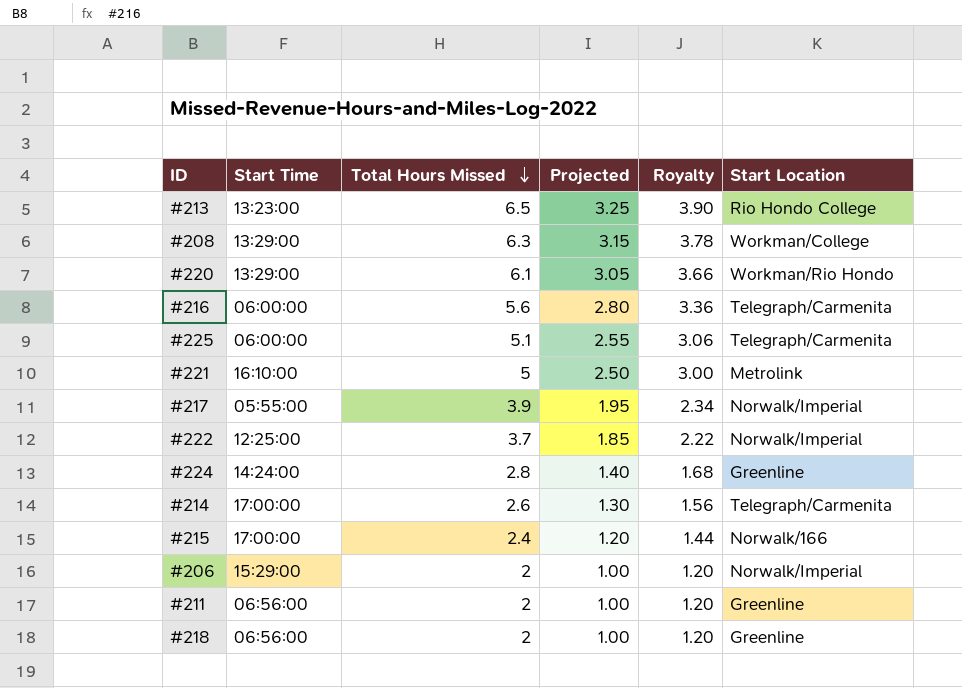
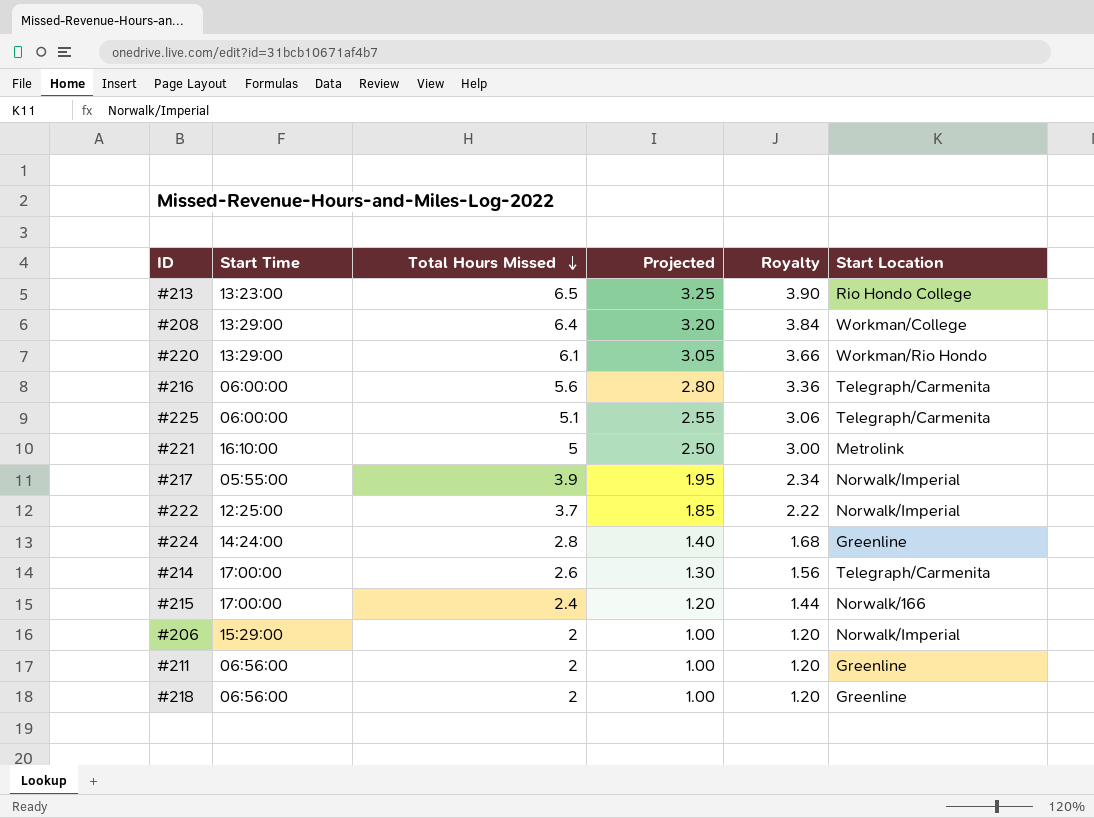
#208 | Total Hours Missed: 6.3 -> 6.4
#208 | Projected: 3.15 -> 3.20
#208 | Royalty: 3.78 -> 3.84

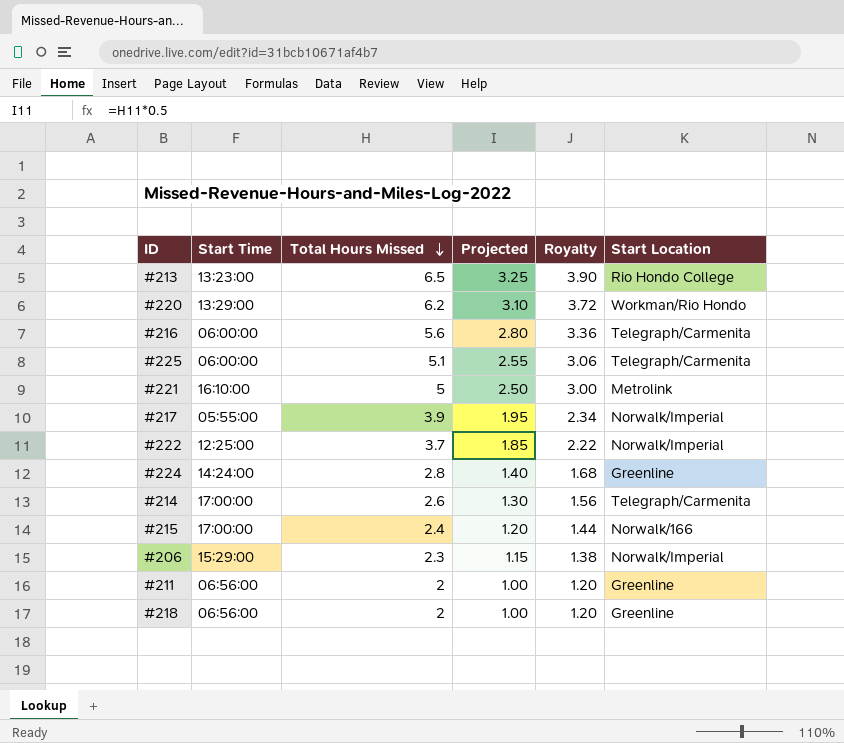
row #208: 13:29:00 | 6.4 | 3.20 | 3.84 | Workman/College -> none
#220 | Total Hours Missed: 6.1 -> 6.2
#220 | Projected: 3.05 -> 3.10
#220 | Royalty: 3.66 -> 3.72
#206 | Total Hours Missed: 2 -> 2.3
#206 | Projected: 1.00 -> 1.15
#206 | Royalty: 1.20 -> 1.38

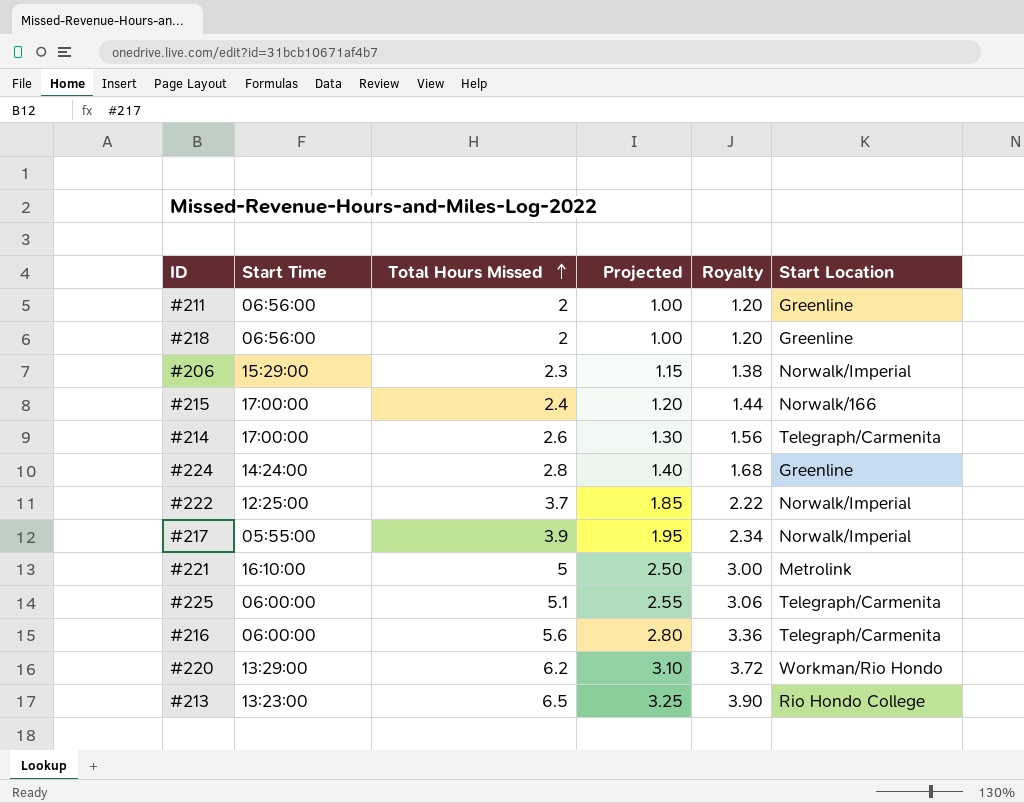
row order: Total Hours Missed descending -> Total Hours Missed ascending

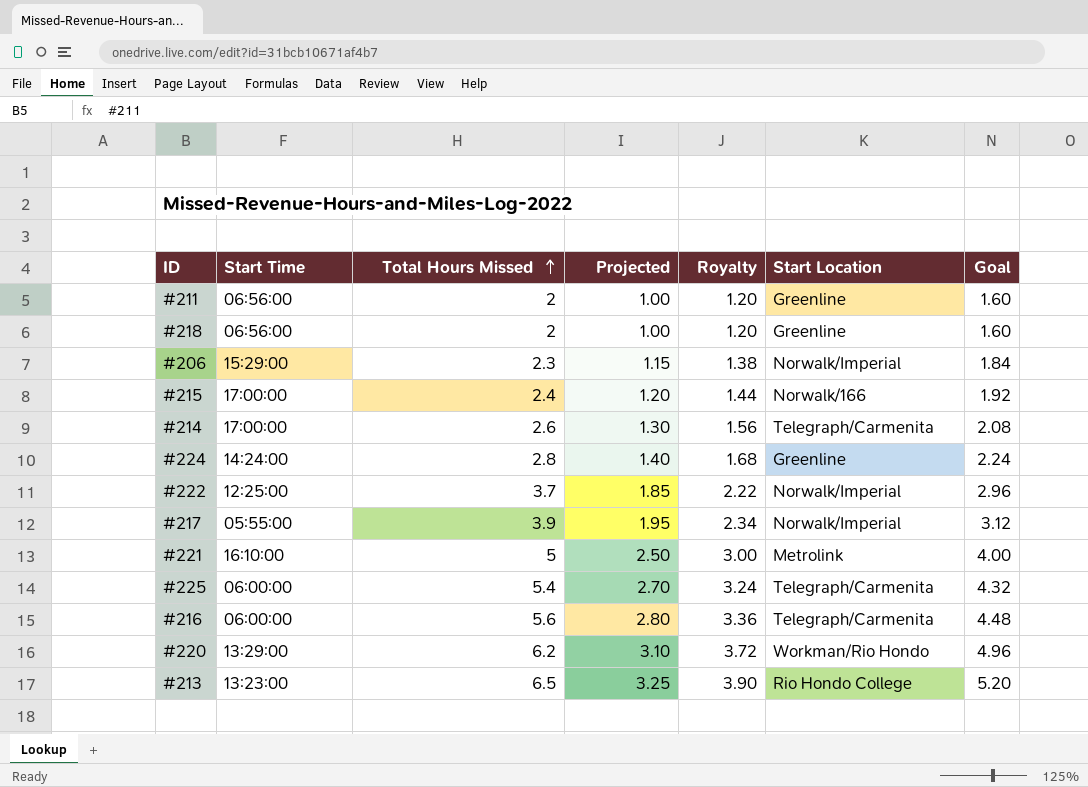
column Goal | formula: none -> [Total Hours Missed] * 0.8
#225 | Total Hours Missed: 5.1 -> 5.4
#225 | Projected: 2.55 -> 2.70
#225 | Royalty: 3.06 -> 3.24

